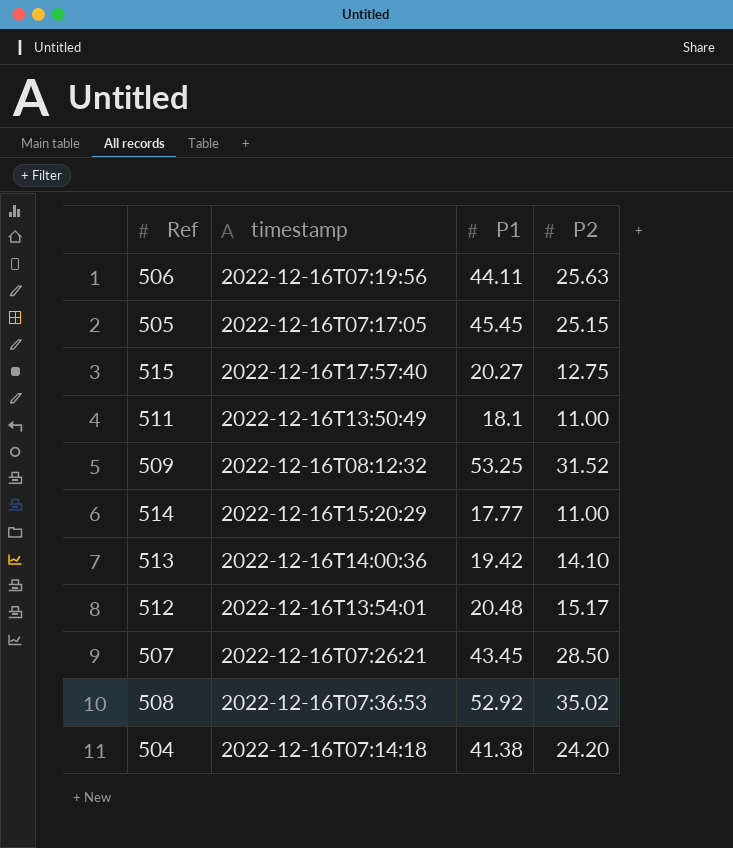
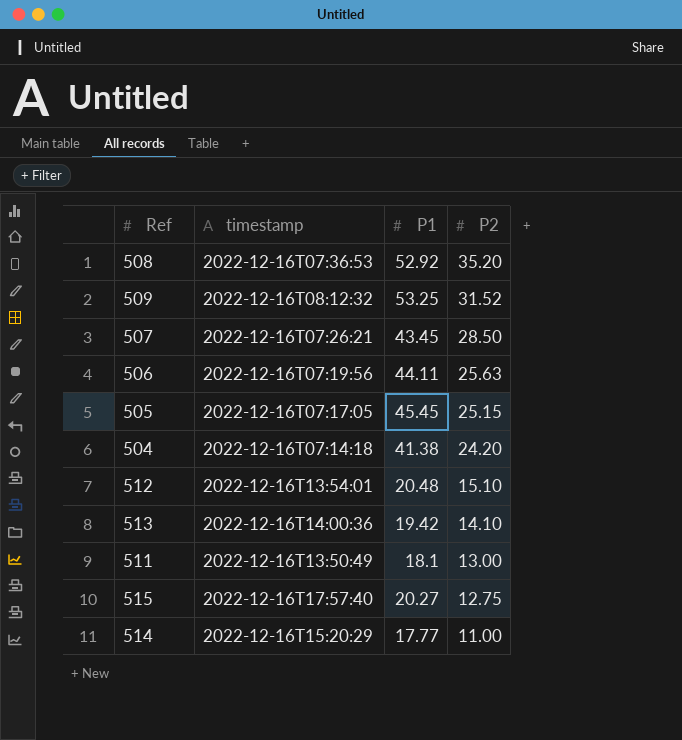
row order: none -> P2 descending
508 | P2: 35.02 -> 35.20
512 | P2: 15.17 -> 15.10
511 | P2: 11.00 -> 13.00

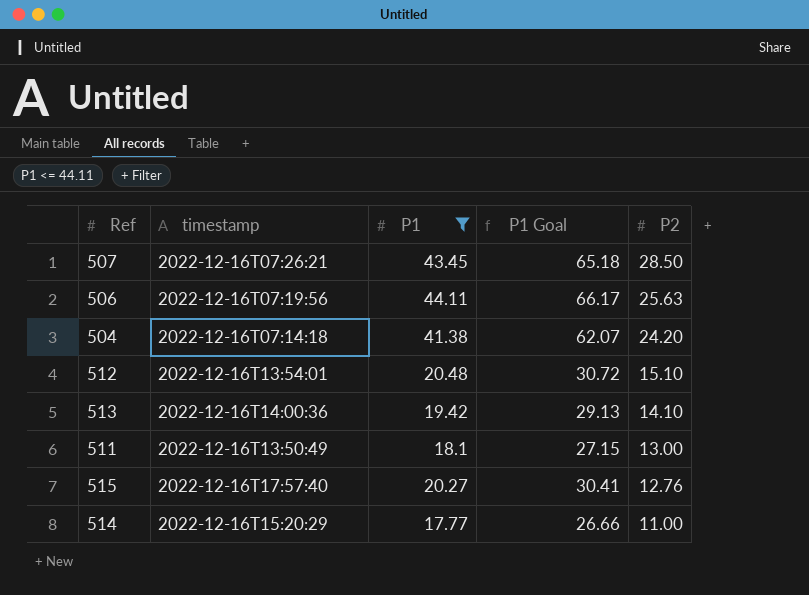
filter: none -> P1 <= 44.11
column P1 Goal | formula: none -> [P1] * 1.5
515 | P2: 12.75 -> 12.76

